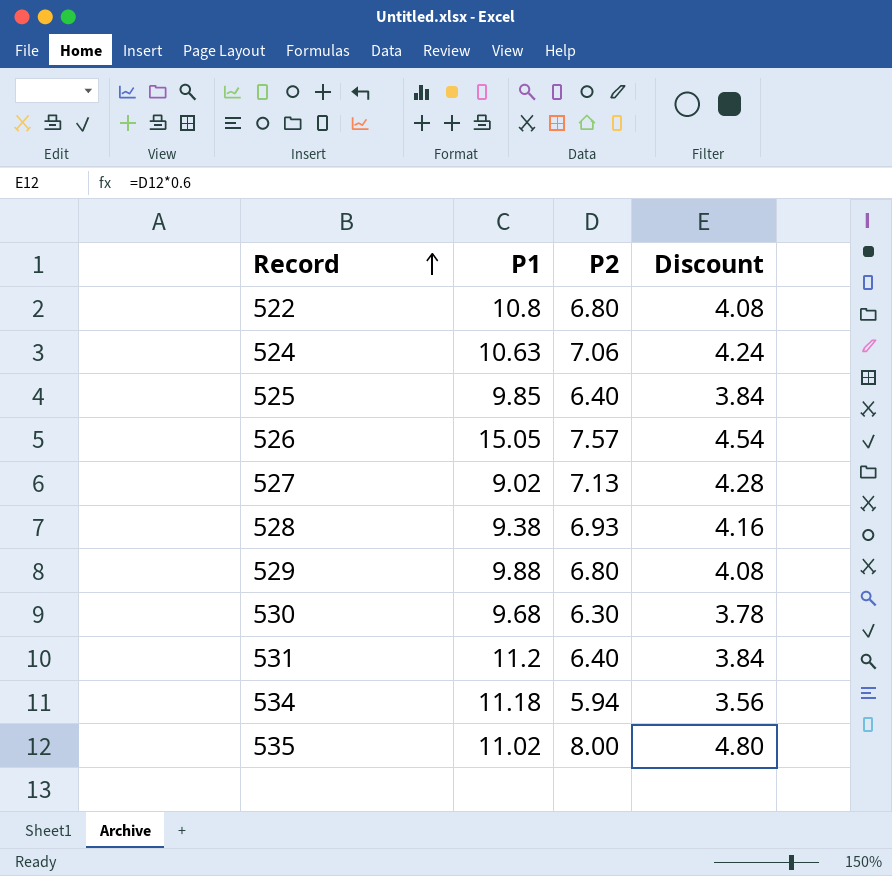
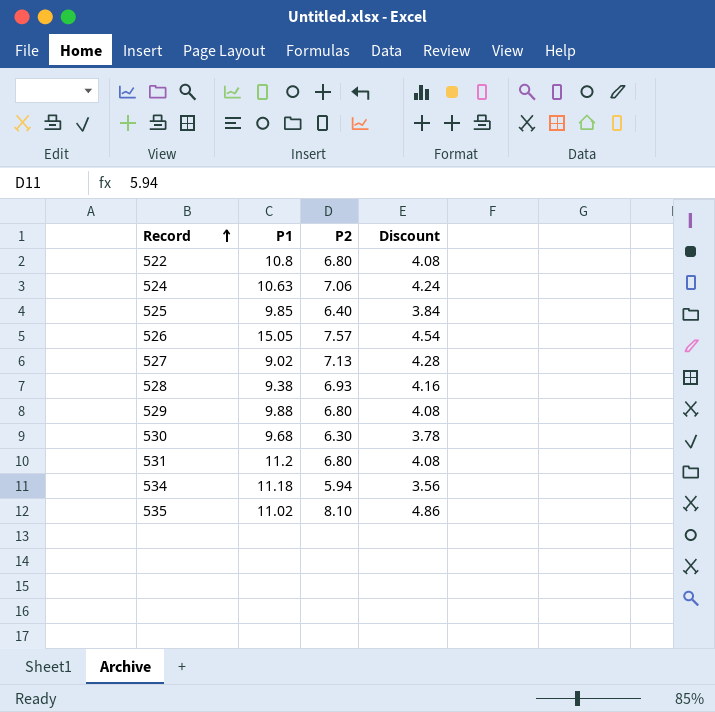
531 | P2: 6.40 -> 6.80
531 | Discount: 3.84 -> 4.08
535 | P2: 8.00 -> 8.10
535 | Discount: 4.80 -> 4.86

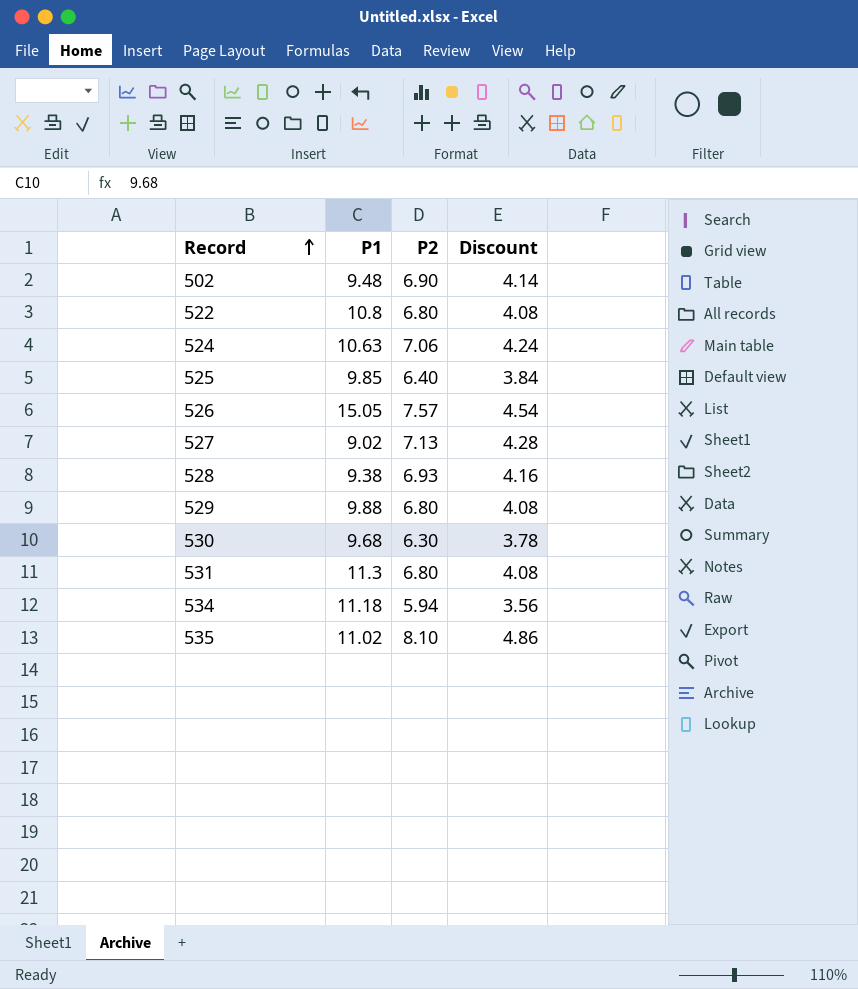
row 502: none -> 9.48 | 6.90 | 4.14
531 | P1: 11.2 -> 11.3

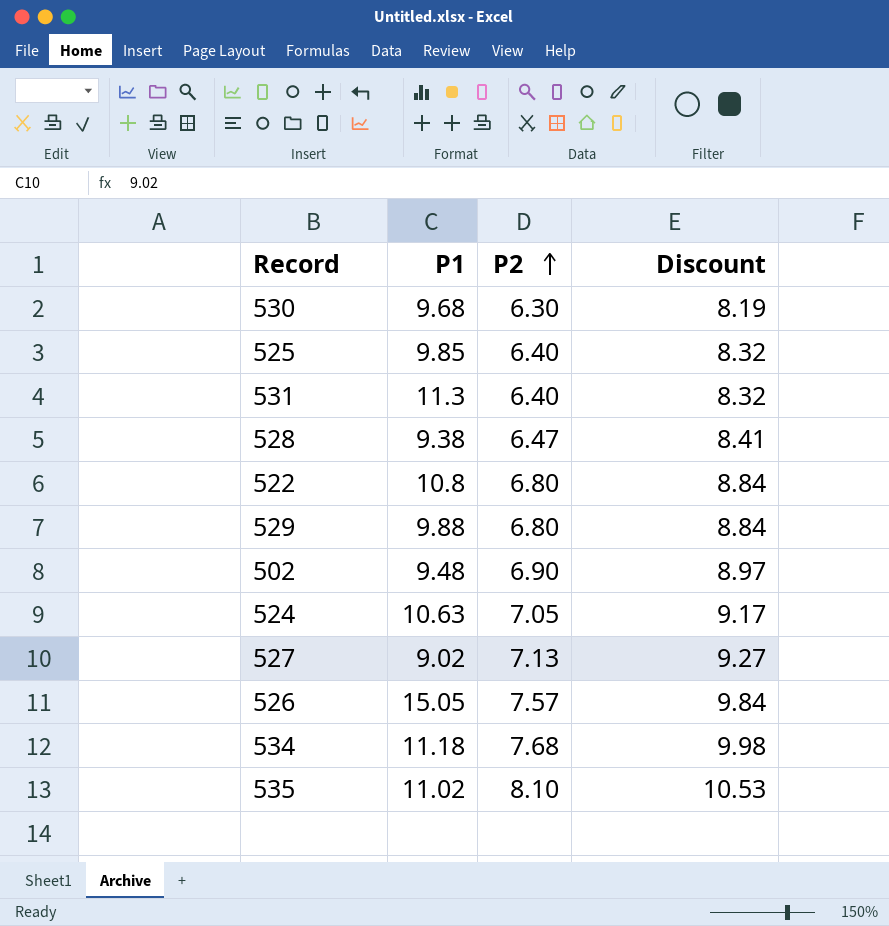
row order: Record ascending -> P2 ascending
column Discount | formula: [P2] * 0.6 -> [P2] * 1.3
531 | P2: 6.80 -> 6.40
528 | P2: 6.93 -> 6.47
524 | P2: 7.06 -> 7.05
534 | P2: 5.94 -> 7.68

